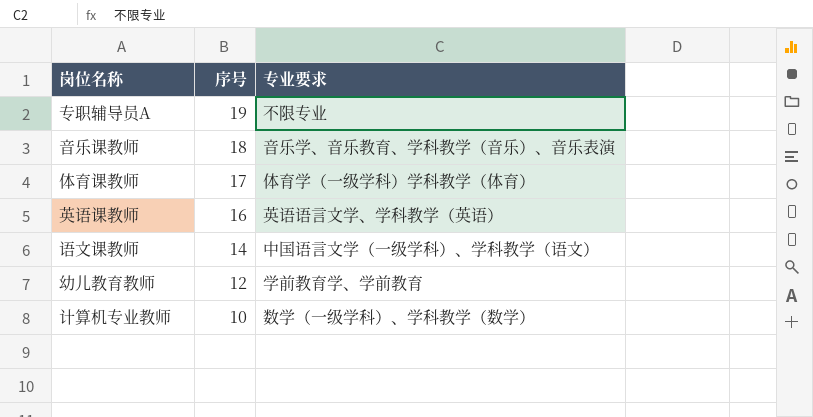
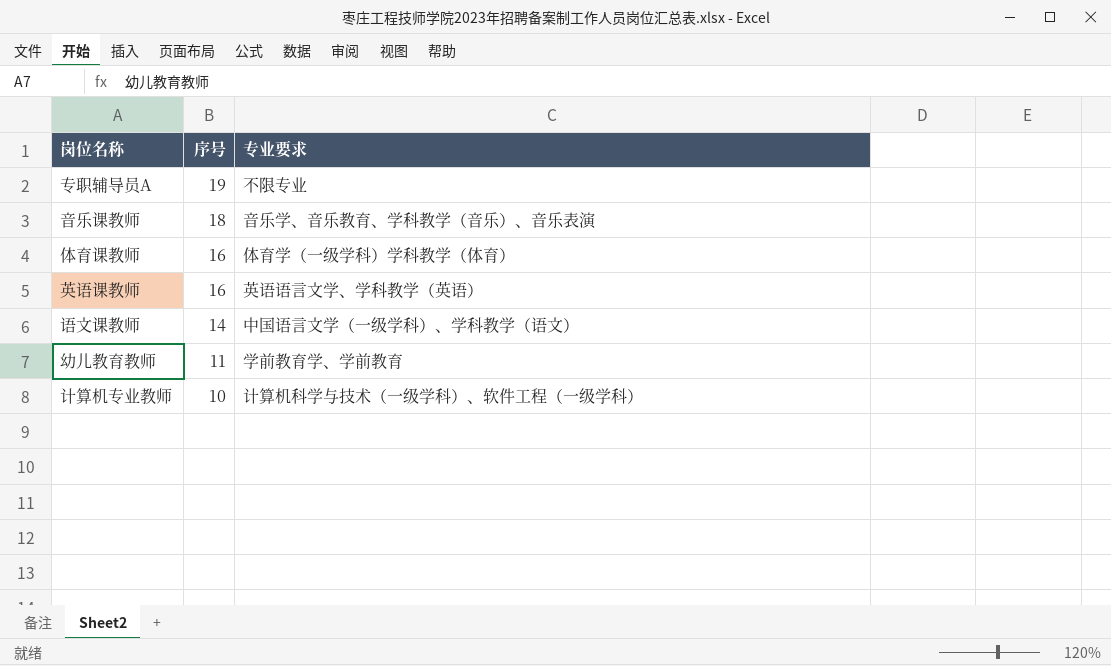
体育课教师 | 序号: 17 -> 16
幼儿教育教师 | 序号: 12 -> 11
计算机专业教师 | 专业要求: 数学（一级学科）、学科教学（数学） -> 计算机科学与技术（一级学科）、软件工程（一级学科）

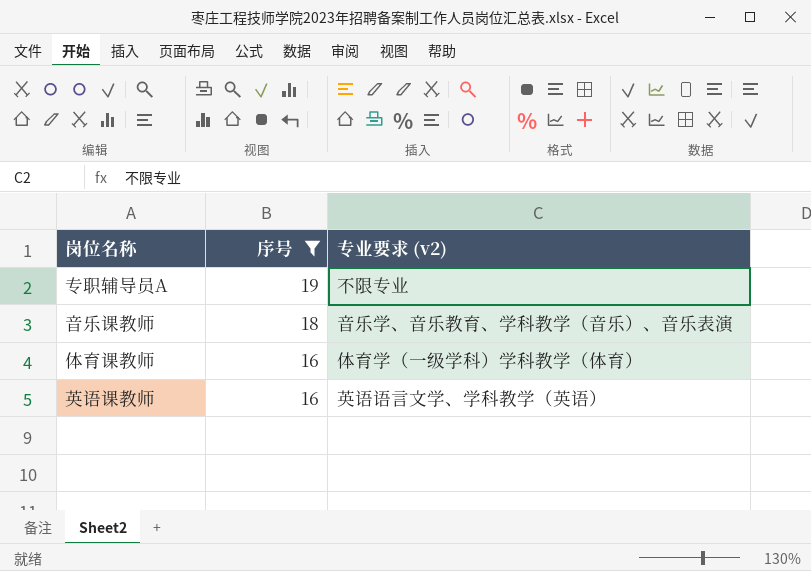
filter: none -> 序号 >= 16
column name: 专业要求 -> 专业要求 (v2)

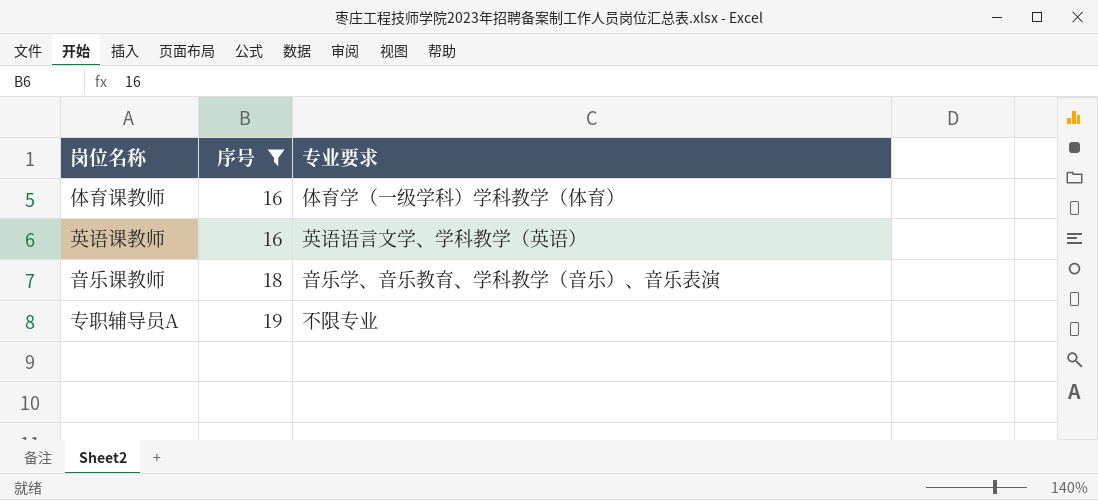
row order: 序号 descending -> 序号 ascending
column name: 专业要求 (v2) -> 专业要求

